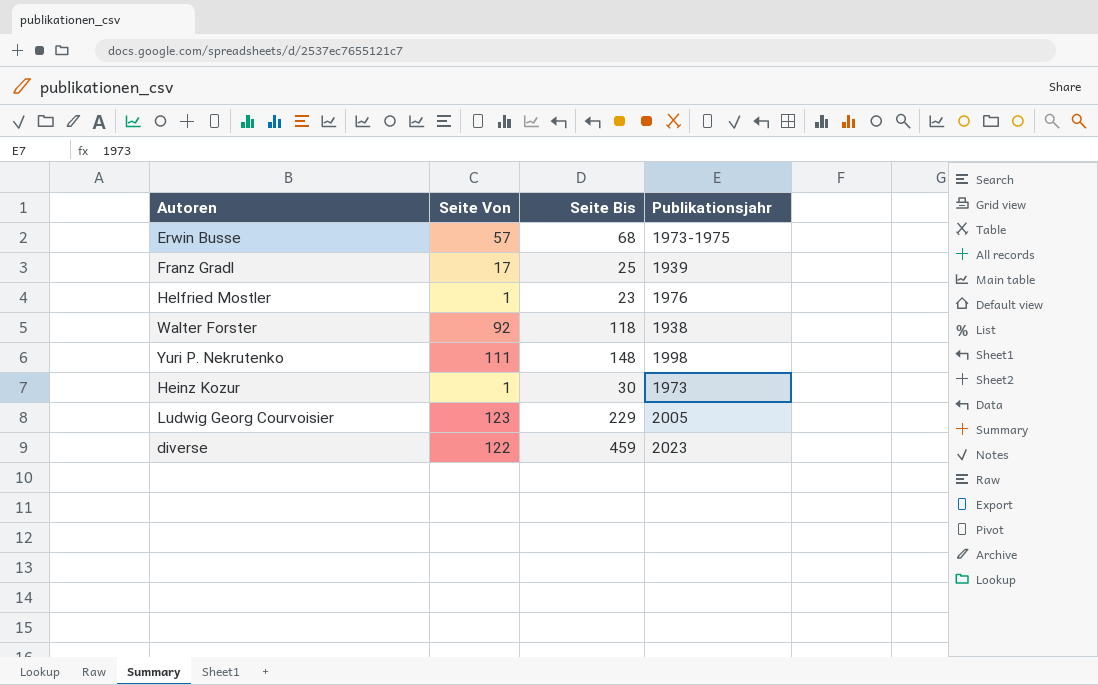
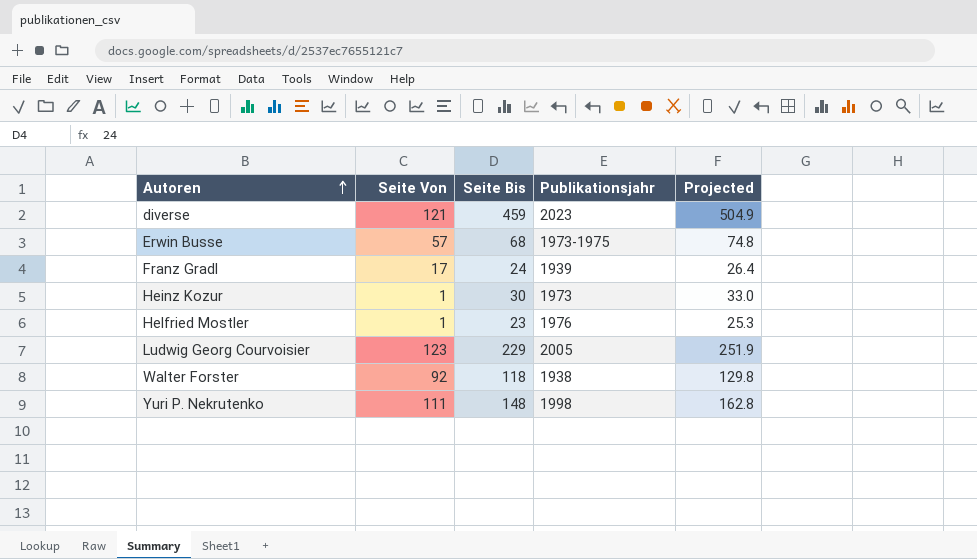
row order: none -> Autoren ascending
column Projected | formula: none -> [Seite Bis] * 1.1
diverse | Seite Von: 122 -> 121
Franz Gradl | Seite Bis: 25 -> 24

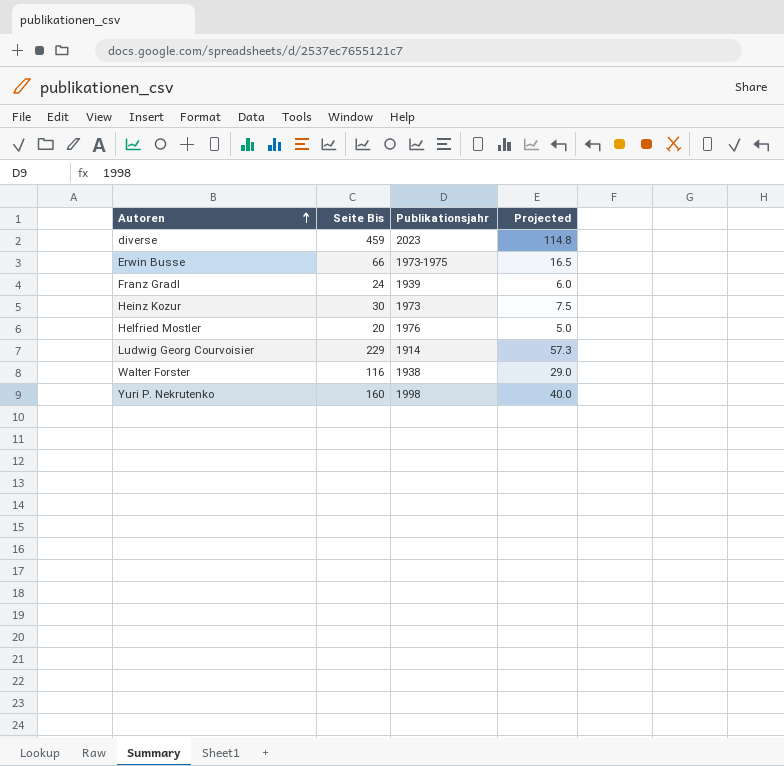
column Seite Von | position: 2 -> none
column Projected | formula: [Seite Bis] * 1.1 -> [Seite Bis] * 0.25
Erwin Busse | Seite Bis: 68 -> 66
Helfried Mostler | Seite Bis: 23 -> 20
Ludwig Georg Courvoisier | Publikationsjahr: 2005 -> 1914
Walter Forster | Seite Bis: 118 -> 116
Yuri P. Nekrutenko | Seite Bis: 148 -> 160

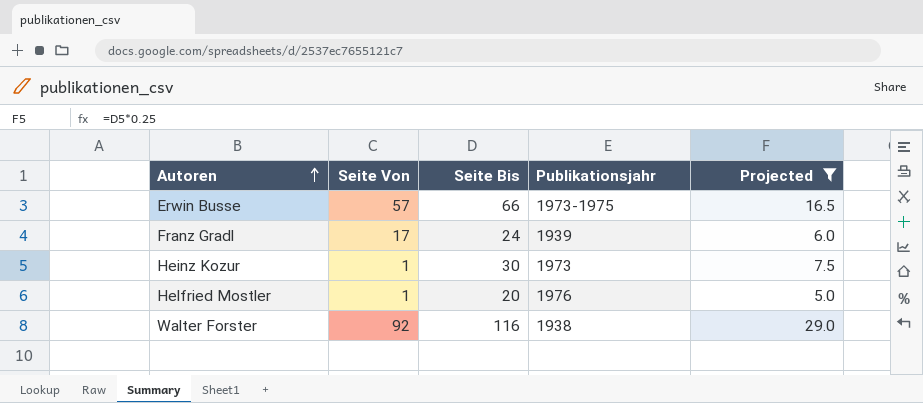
filter: none -> Projected <= 29.0
column Seite Von | position: none -> 2

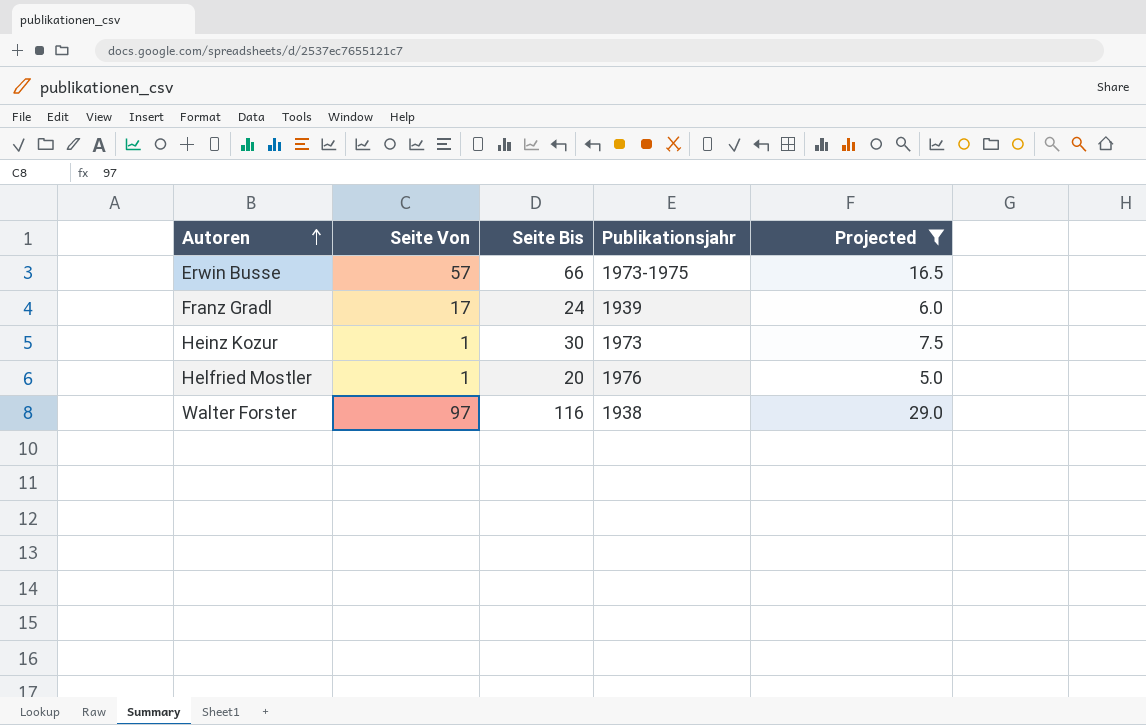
Walter Forster | Seite Von: 92 -> 97

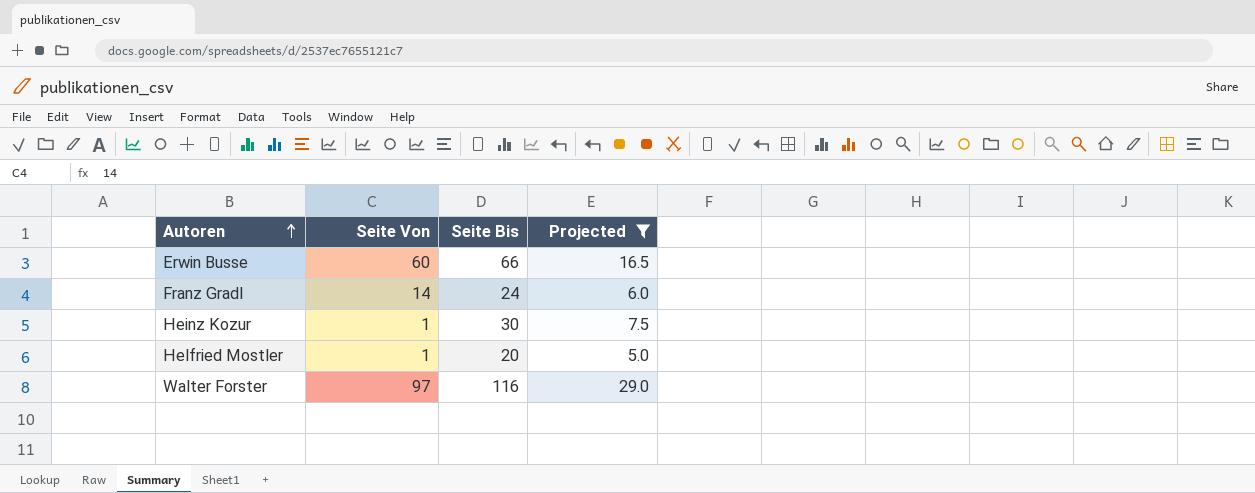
column Publikationsjahr | position: 4 -> none
Erwin Busse | Seite Von: 57 -> 60
Franz Gradl | Seite Von: 17 -> 14

